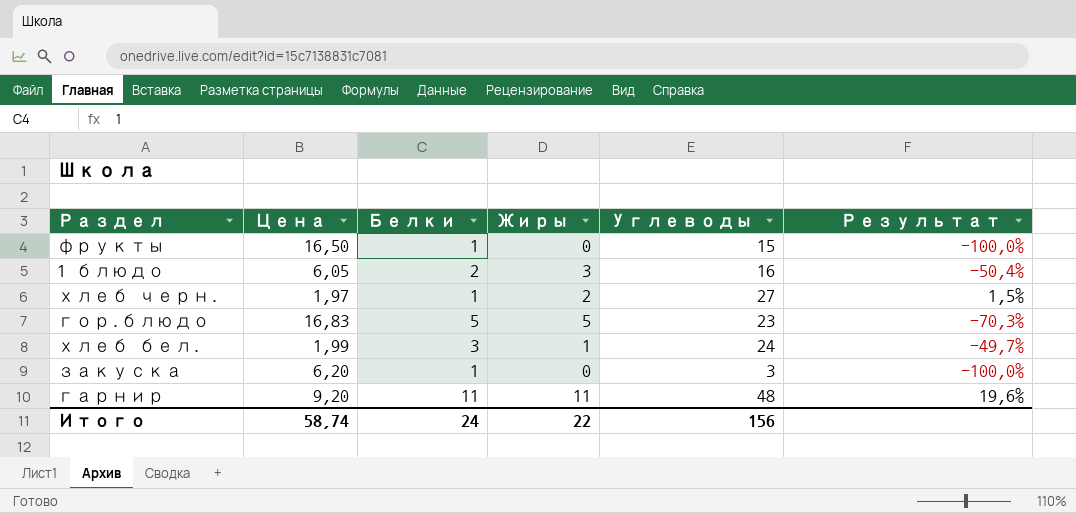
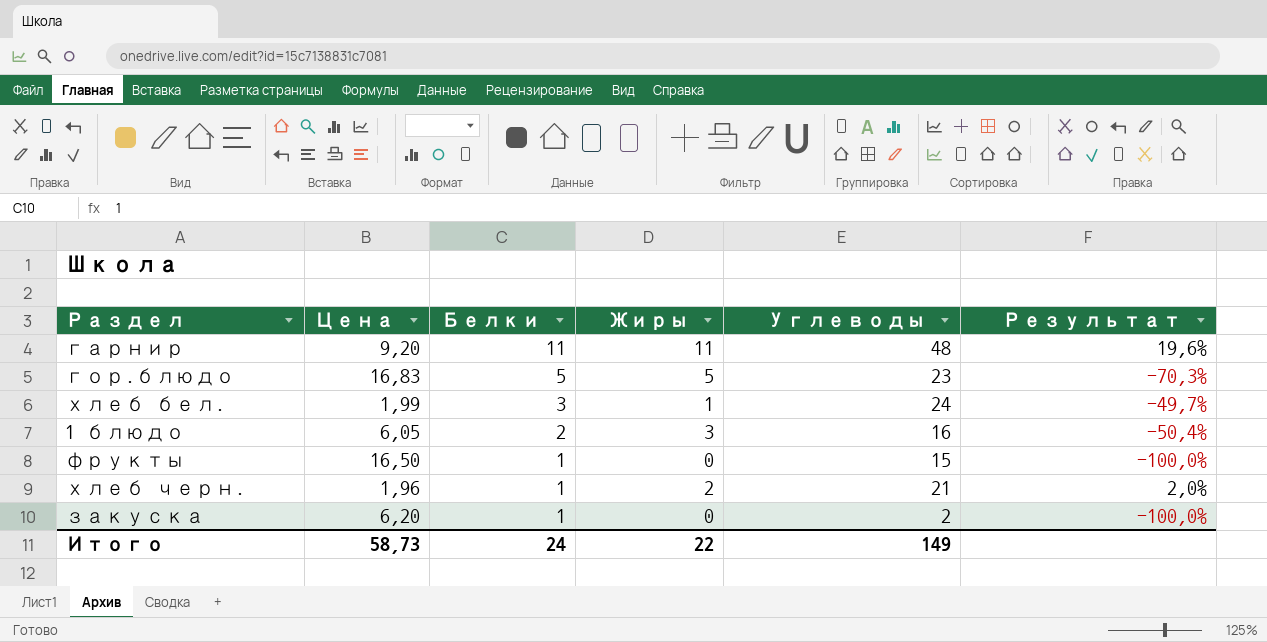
row order: none -> Белки descending
хлеб черн. | Цена: 1,97 -> 1,96
хлеб черн. | Углеводы: 27 -> 21
хлеб черн. | Результат: 1,5% -> 2,0%
закуска | Углеводы: 3 -> 2
Итого | Цена: 58,74 -> 58,73
Итого | Углеводы: 156 -> 149

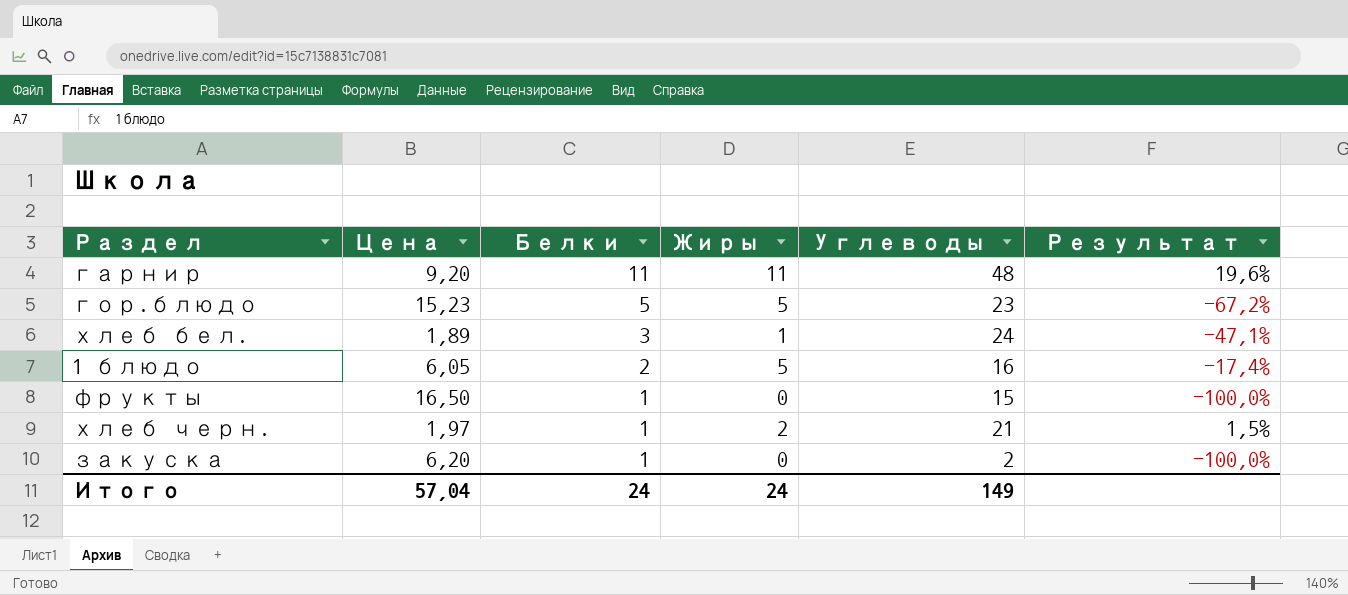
гор.блюдо | Цена: 16,83 -> 15,23
гор.блюдо | Результат: -70,3% -> -67,2%
хлеб бел. | Цена: 1,99 -> 1,89
хлеб бел. | Результат: -49,7% -> -47,1%
1 блюдо | Жиры: 3 -> 5
1 блюдо | Результат: -50,4% -> -17,4%
хлеб черн. | Цена: 1,96 -> 1,97
хлеб черн. | Результат: 2,0% -> 1,5%
Итого | Цена: 58,73 -> 57,04
Итого | Жиры: 22 -> 24

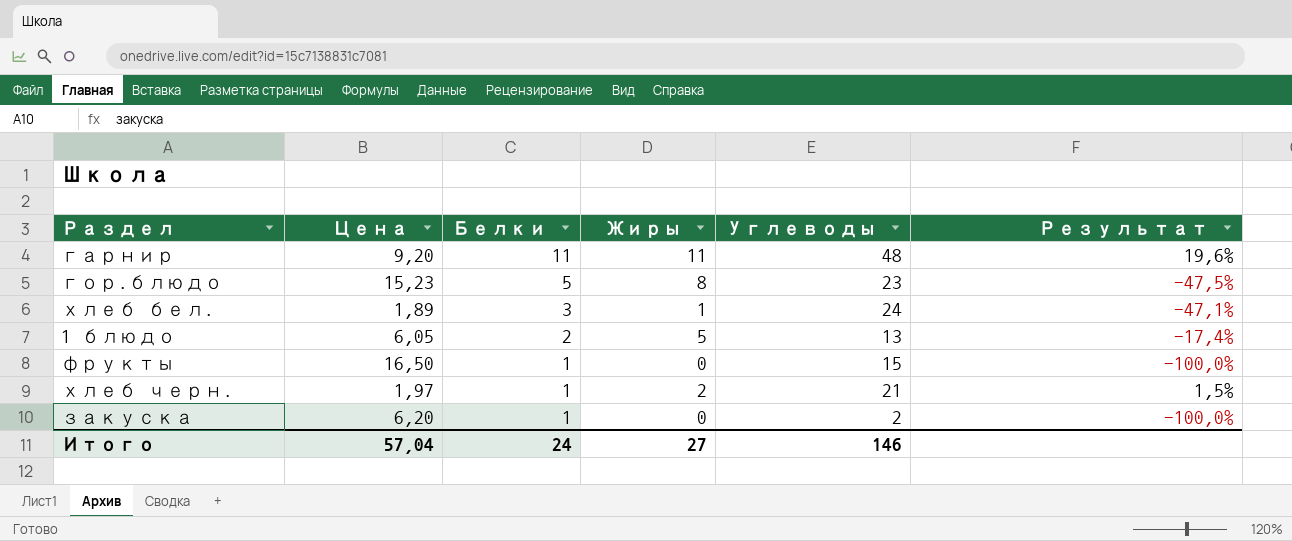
гор.блюдо | Жиры: 5 -> 8
гор.блюдо | Результат: -67,2% -> -47,5%
1 блюдо | Углеводы: 16 -> 13
Итого | Жиры: 24 -> 27
Итого | Углеводы: 149 -> 146

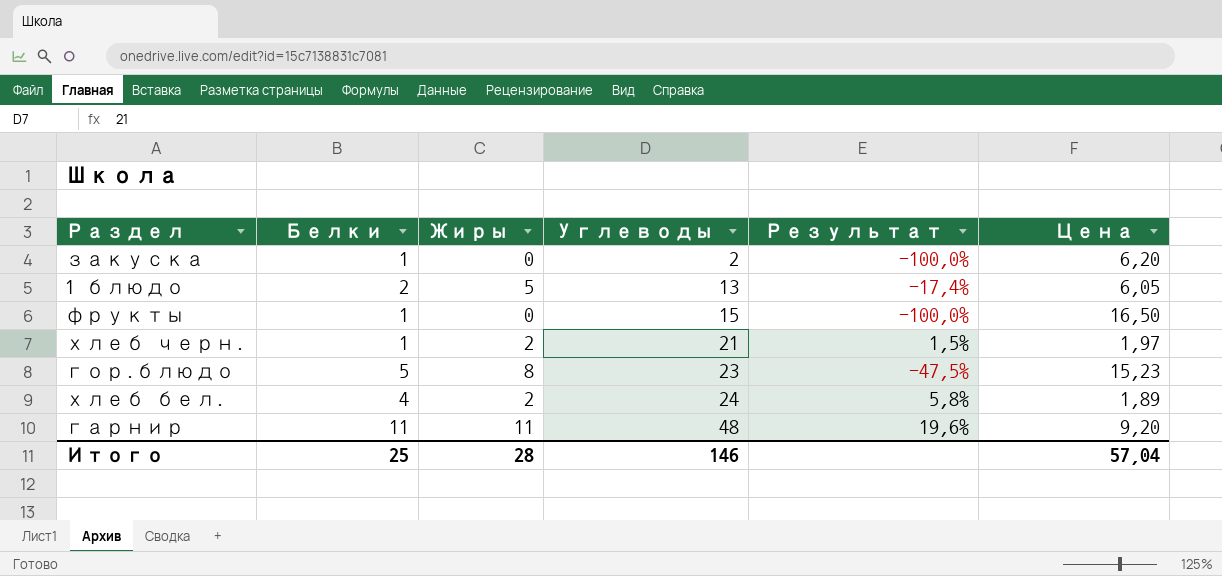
row order: Белки descending -> Углеводы ascending
column Цена | position: 2 -> 6
хлеб бел. | Белки: 3 -> 4
хлеб бел. | Жиры: 1 -> 2
хлеб бел. | Результат: -47,1% -> 5,8%
Итого | Белки: 24 -> 25
Итого | Жиры: 27 -> 28

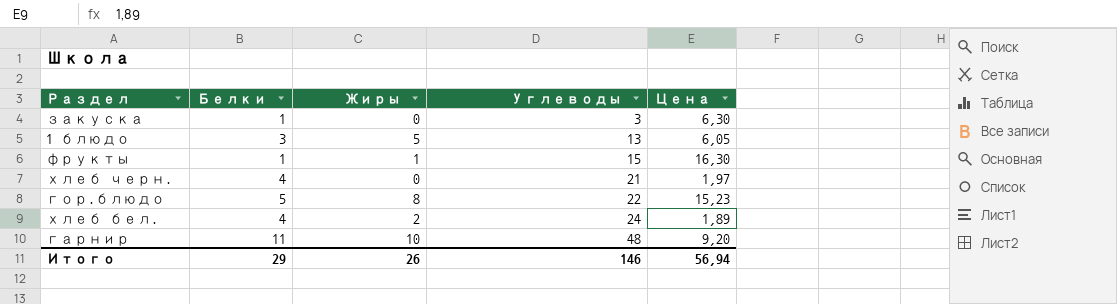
column Результат | formula: ([Жиры] - [Цена]) / [Цена] -> none
закуска | Углеводы: 2 -> 3
закуска | Цена: 6,20 -> 6,30
1 блюдо | Белки: 2 -> 3
фрукты | Жиры: 0 -> 1
фрукты | Цена: 16,50 -> 16,30
хлеб черн. | Белки: 1 -> 4
хлеб черн. | Жиры: 2 -> 0
гор.блюдо | Углеводы: 23 -> 22
гарнир | Жиры: 11 -> 10
Итого | Белки: 25 -> 29
Итого | Жиры: 28 -> 26
Итого | Цена: 57,04 -> 56,94

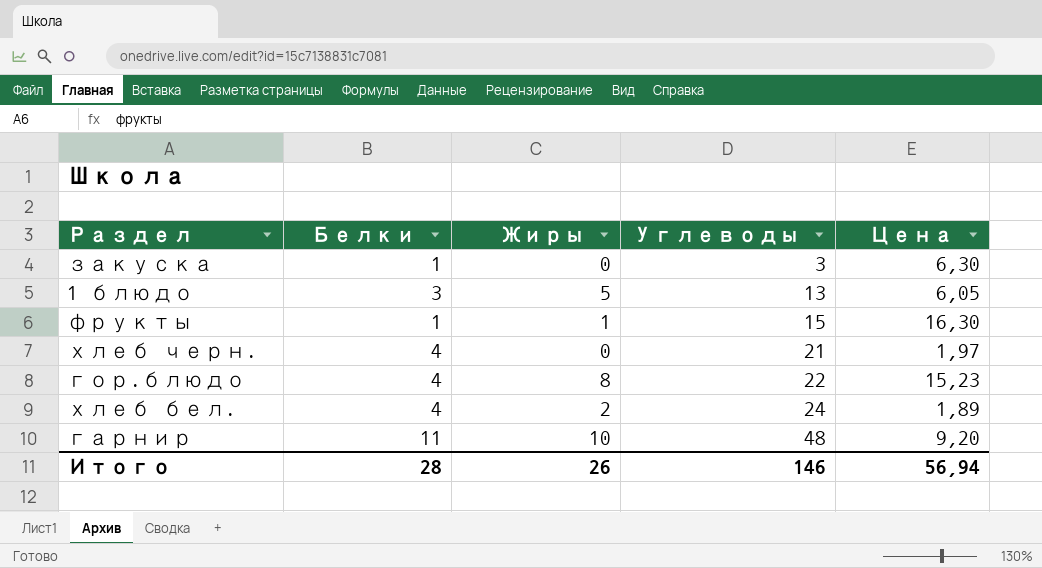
гор.блюдо | Белки: 5 -> 4
Итого | Белки: 29 -> 28

